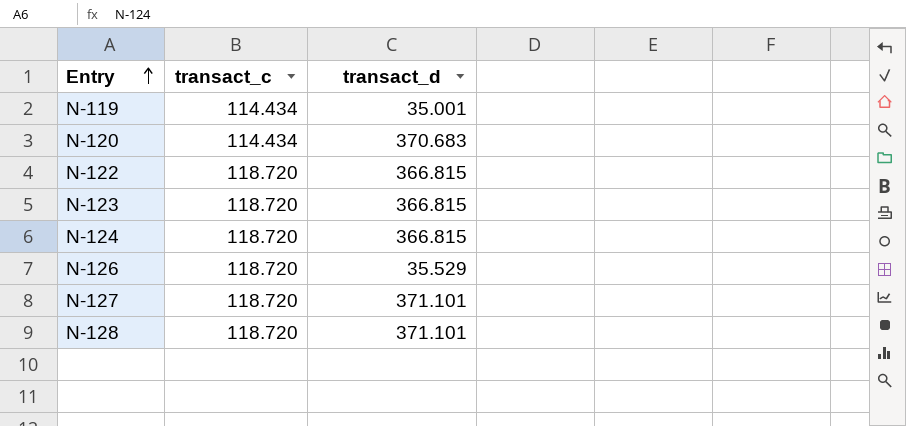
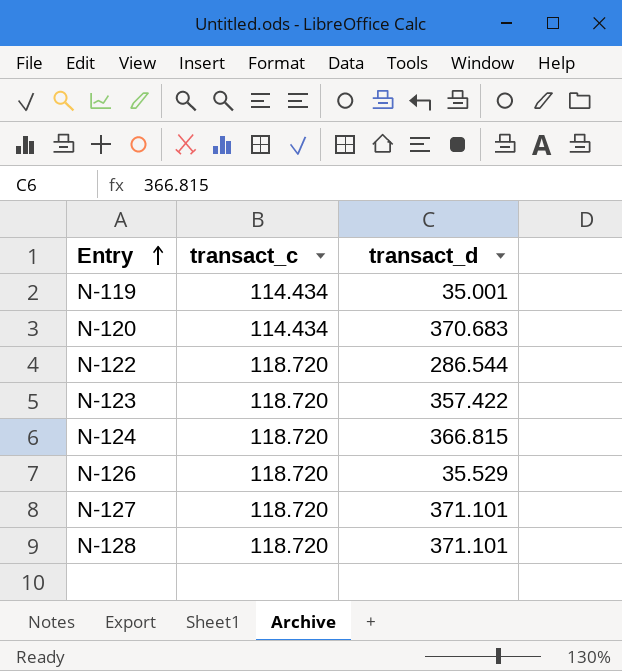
N-122 | transact_d: 366.815 -> 286.544
N-123 | transact_d: 366.815 -> 357.422

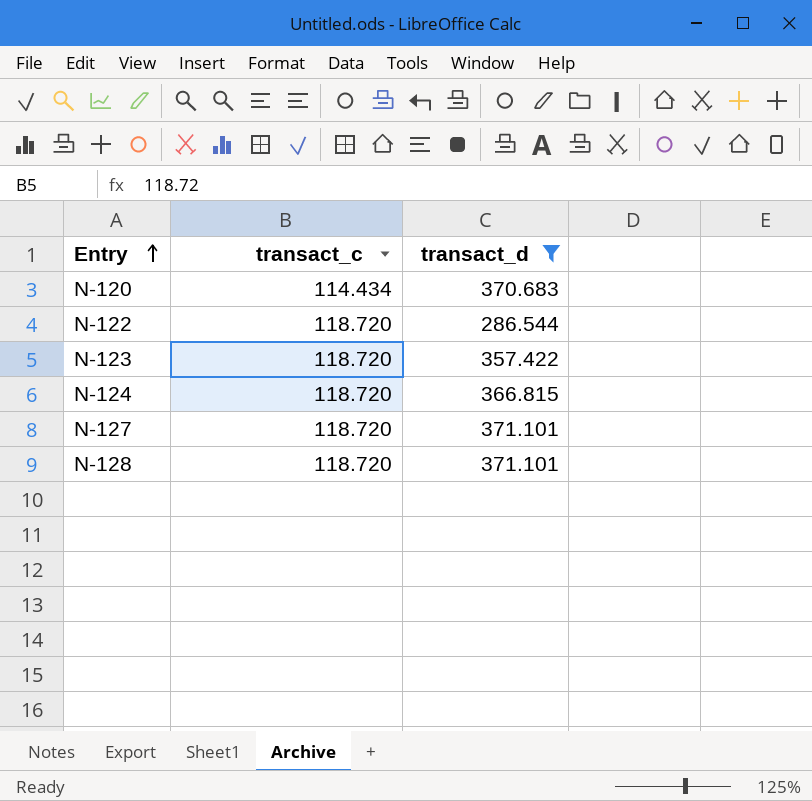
filter: none -> transact_d >= 286.544

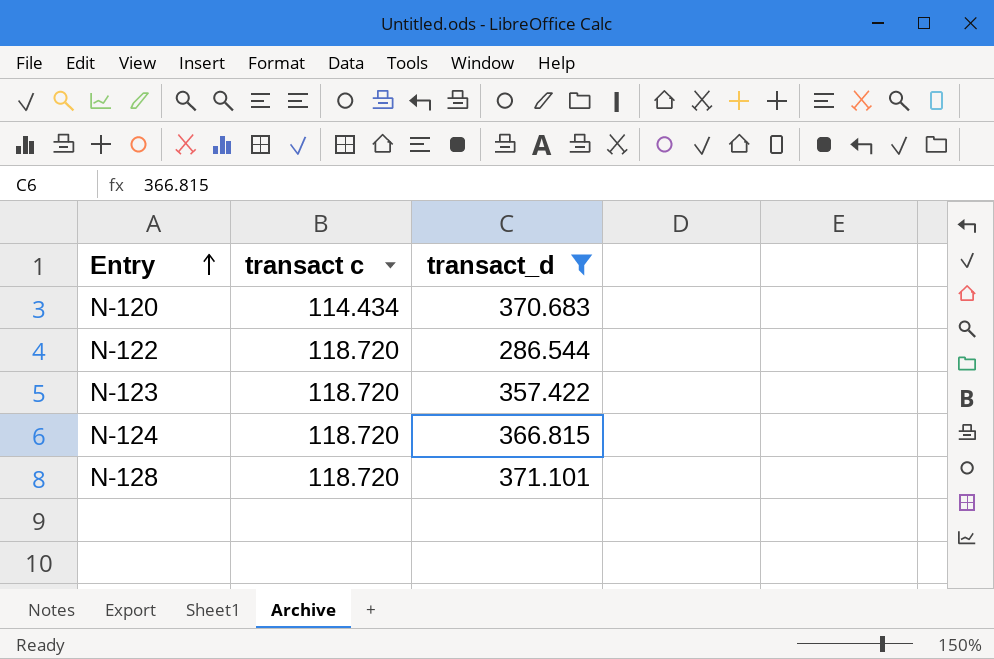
column name: transact_c -> transact c
row N-127: 118.720 | 371.101 -> none

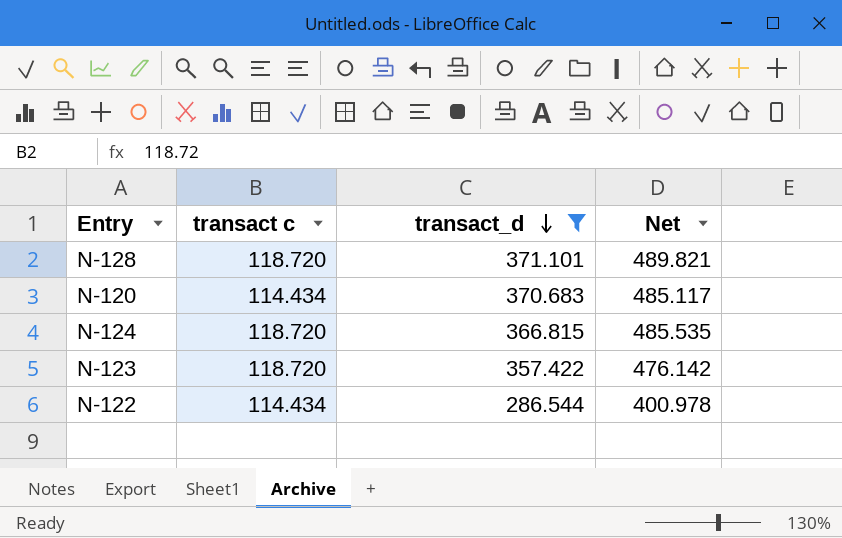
row order: Entry ascending -> transact_d descending
column Net | formula: none -> [transact c] + [transact_d]
N-122 | transact c: 118.720 -> 114.434

